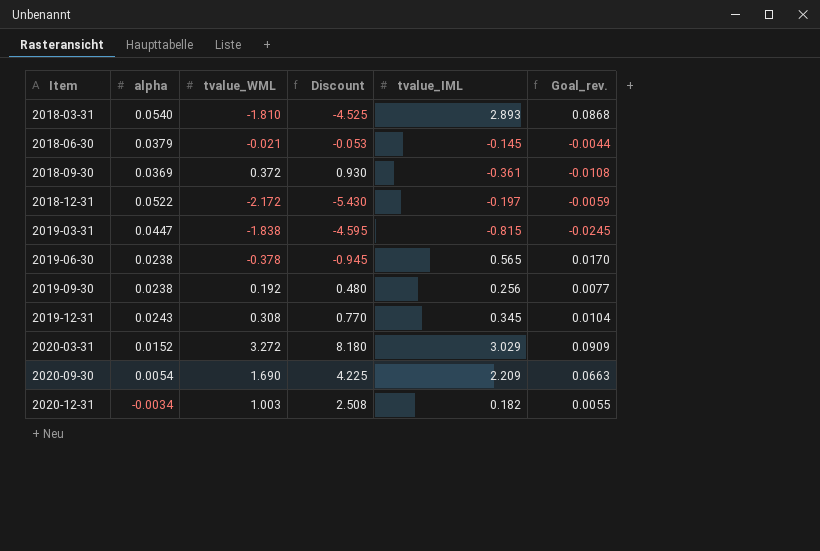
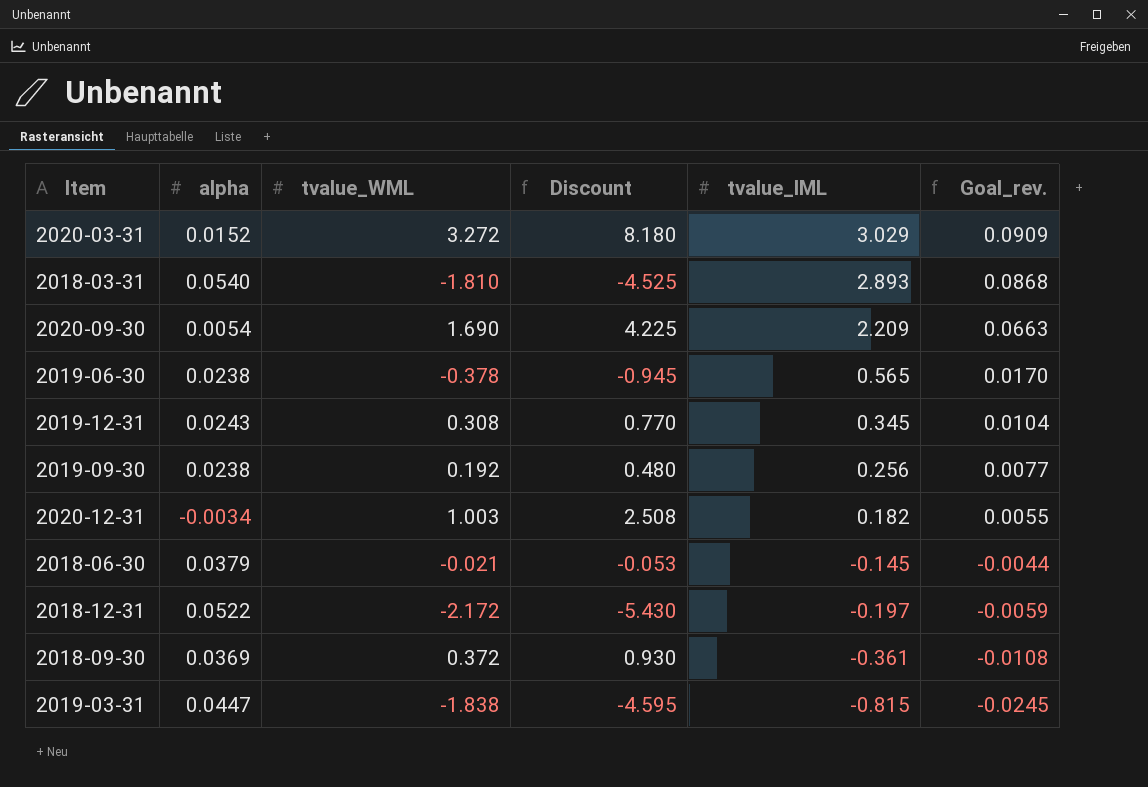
row order: Item ascending -> tvalue_IML descending

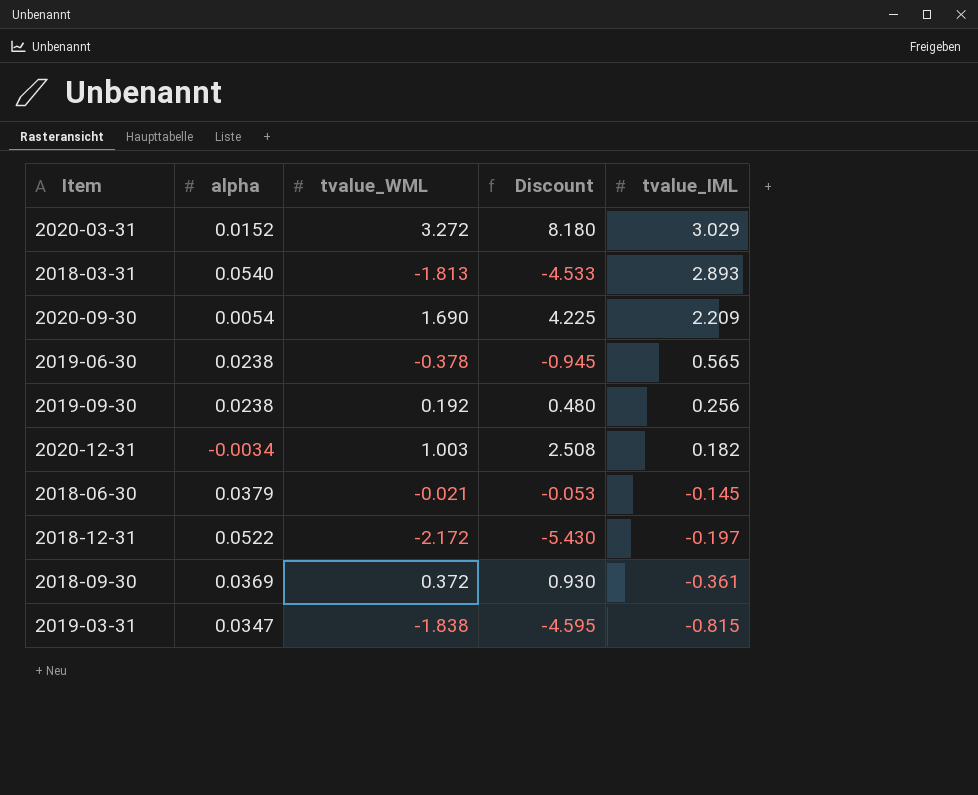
column Goal_rev. | formula: [tvalue_IML] * 0.03 -> none
row 2019-12-31: 0.0243 | 0.308 | 0.770 | 0.345 | 0.0104 -> none
2018-03-31 | tvalue_WML: -1.810 -> -1.813
2018-03-31 | Discount: -4.525 -> -4.533
2019-03-31 | alpha: 0.0447 -> 0.0347

